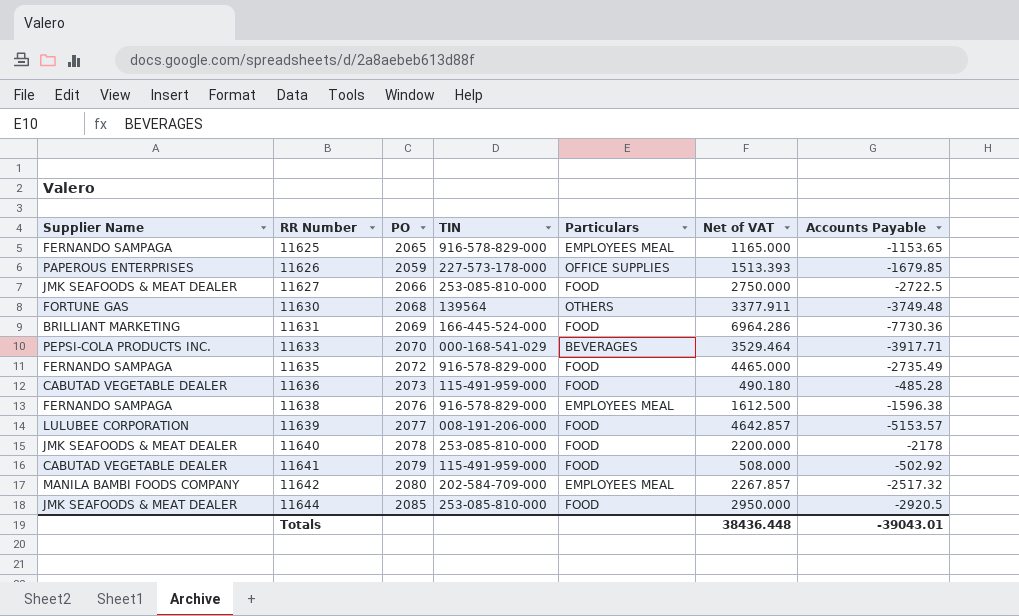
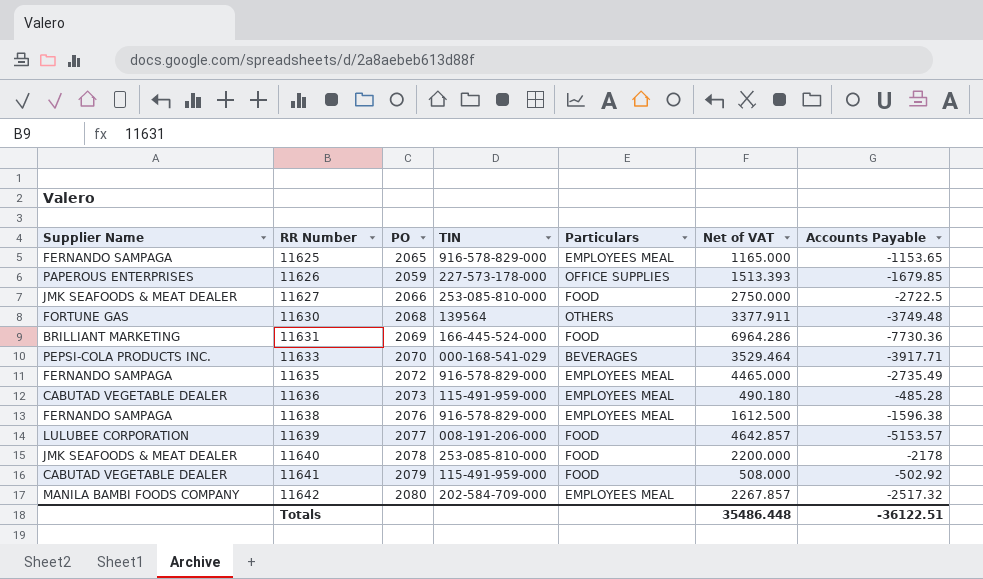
row 11644: JMK SEAFOODS & MEAT DEALER | 2085 | 253-085-810-000 | FOOD | 2950.000 | -2920.5 -> none
11635 | Particulars: FOOD -> EMPLOYEES MEAL
11636 | Particulars: FOOD -> EMPLOYEES MEAL
Totals | Net of VAT: 38436.448 -> 35486.448
Totals | Accounts Payable: -39043.01 -> -36122.51

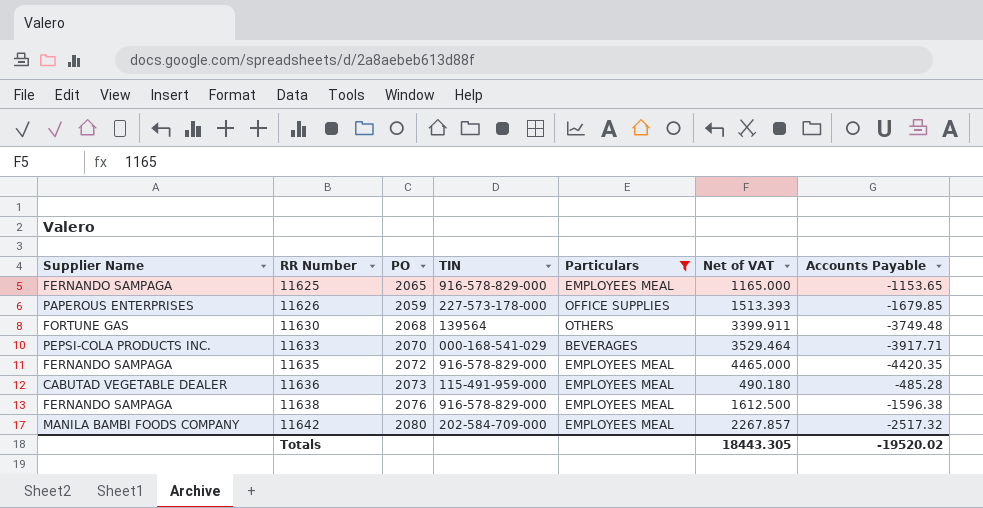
filter: none -> Particulars != FOOD
11630 | Net of VAT: 3377.911 -> 3399.911
11635 | Accounts Payable: -2735.49 -> -4420.35
Totals | Net of VAT: 35486.448 -> 18443.305
Totals | Accounts Payable: -36122.51 -> -19520.02

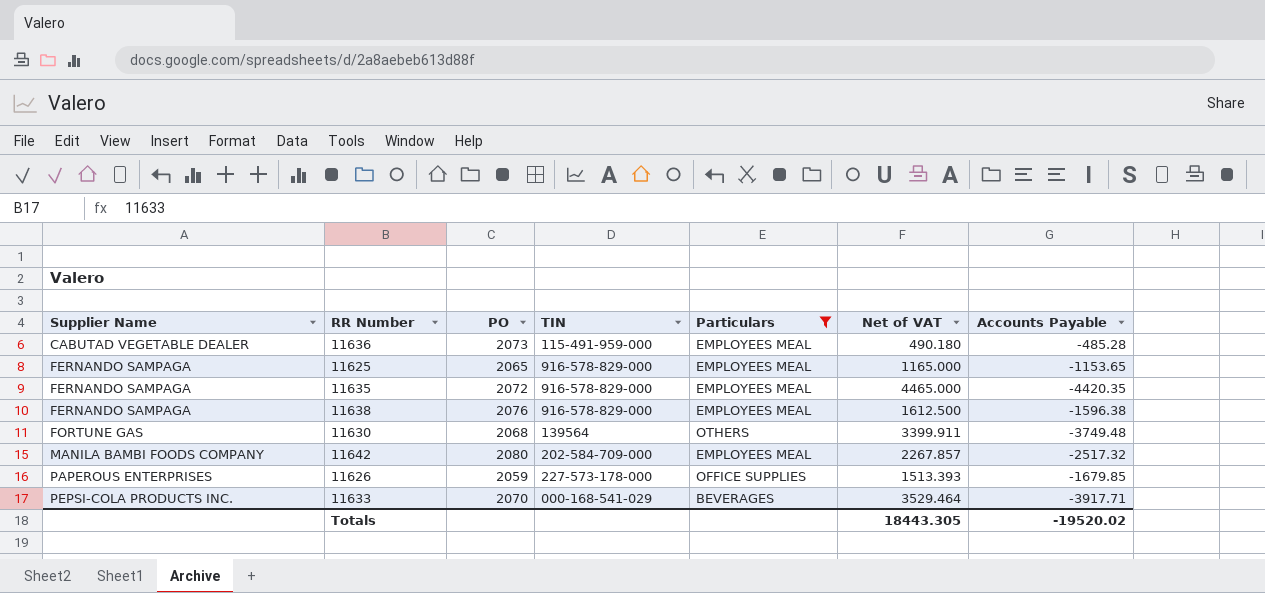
row order: RR Number ascending -> Supplier Name ascending

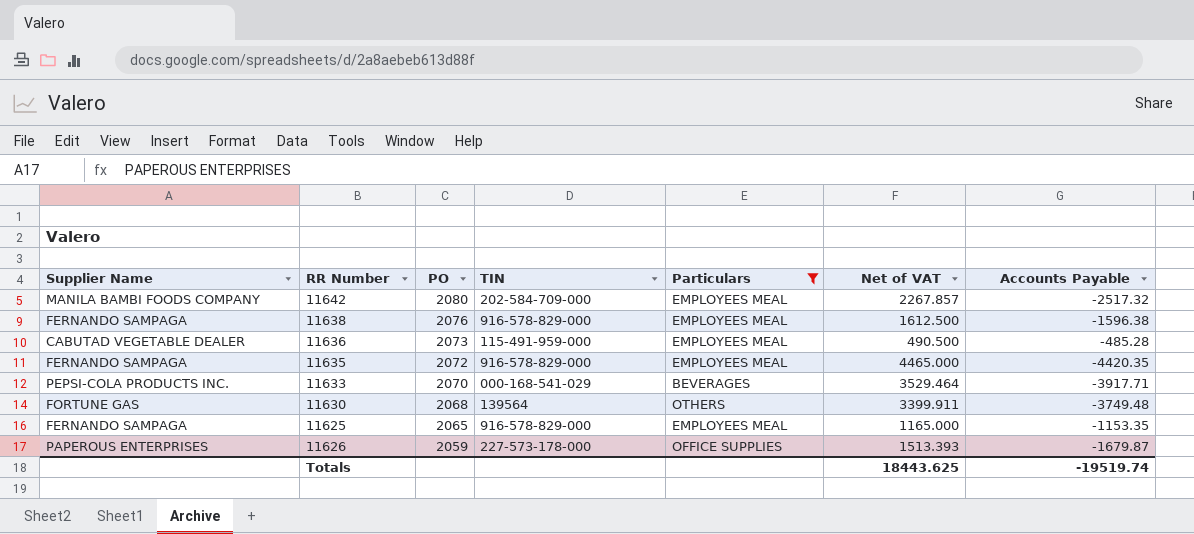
row order: Supplier Name ascending -> PO descending
11636 | Net of VAT: 490.180 -> 490.500
11625 | Accounts Payable: -1153.65 -> -1153.35
11626 | Accounts Payable: -1679.85 -> -1679.87
Totals | Net of VAT: 18443.305 -> 18443.625
Totals | Accounts Payable: -19520.02 -> -19519.74

